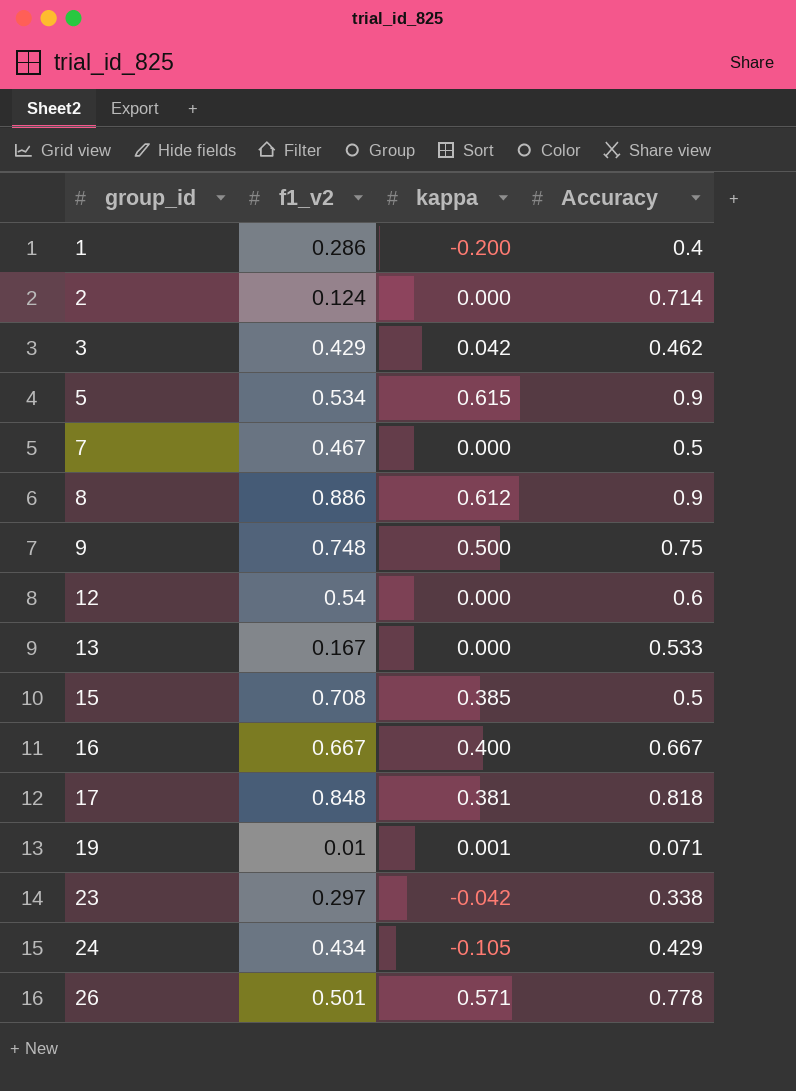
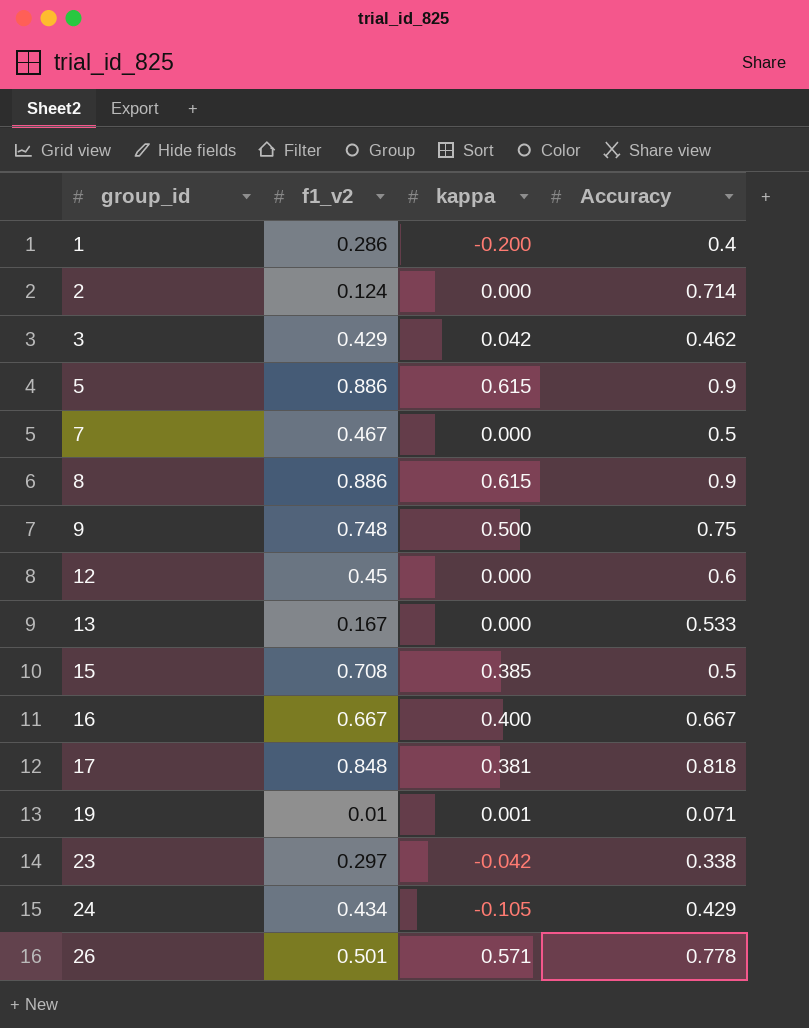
5 | f1_v2: 0.534 -> 0.886
8 | kappa: 0.612 -> 0.615
12 | f1_v2: 0.54 -> 0.45

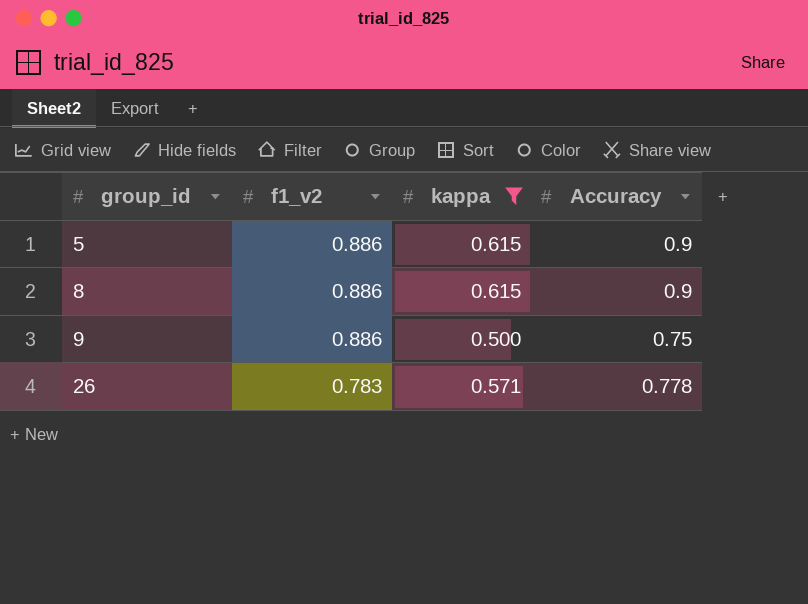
filter: none -> kappa >= 0.500
9 | f1_v2: 0.748 -> 0.886
26 | f1_v2: 0.501 -> 0.783

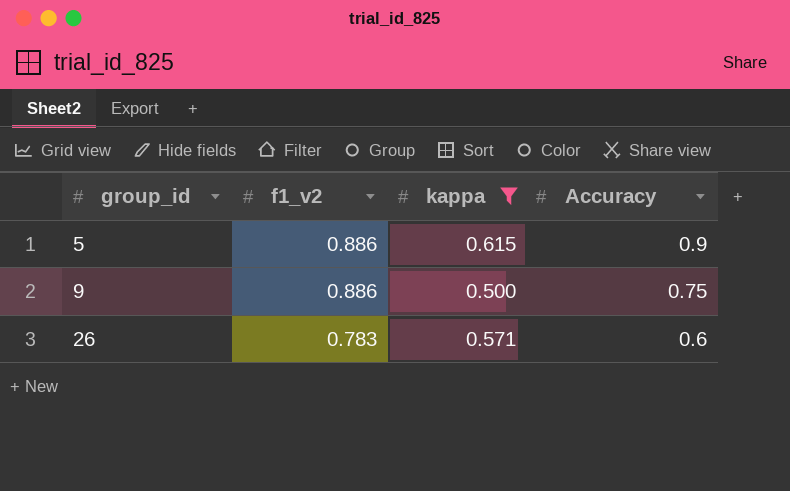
row 8: 0.886 | 0.615 | 0.9 -> none
26 | Accuracy: 0.778 -> 0.6

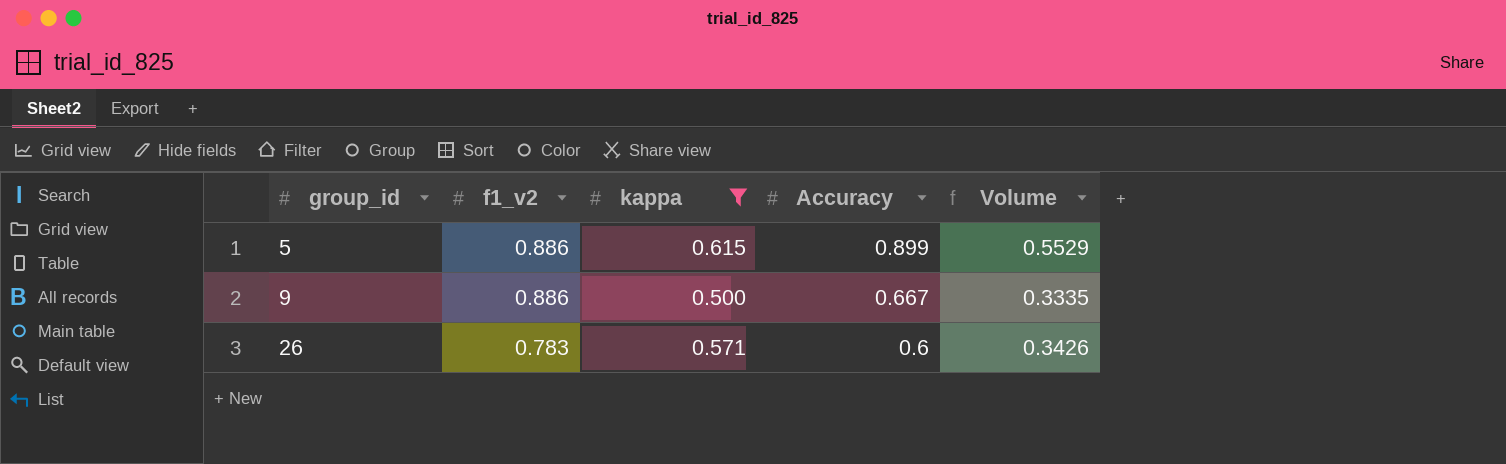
column Volume | formula: none -> [kappa] * [Accuracy]
5 | Accuracy: 0.9 -> 0.899
9 | Accuracy: 0.75 -> 0.667

